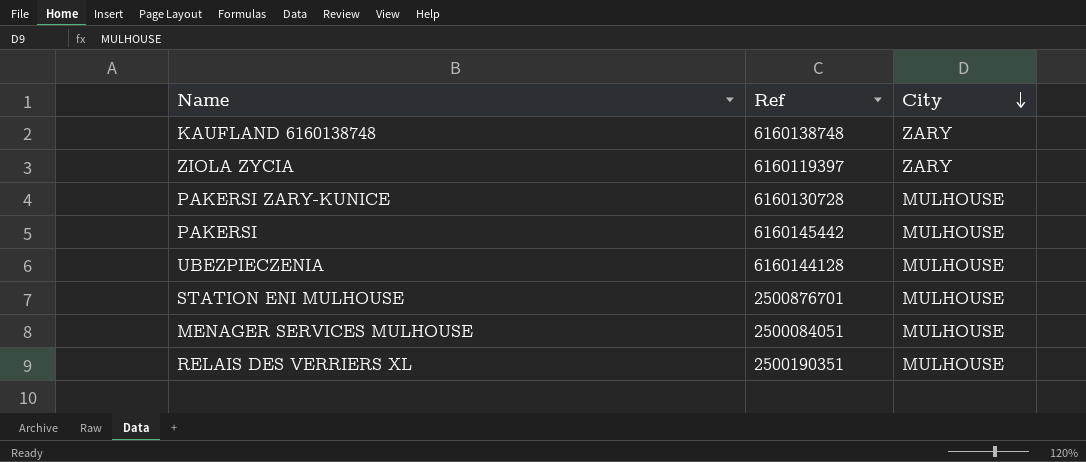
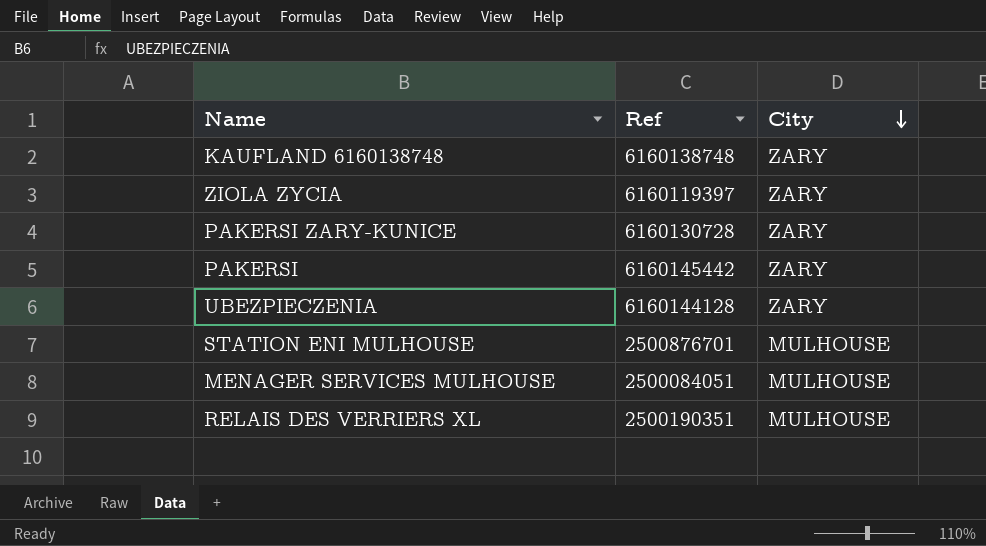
PAKERSI ZARY-KUNICE | City: MULHOUSE -> ZARY
PAKERSI | City: MULHOUSE -> ZARY
UBEZPIECZENIA | City: MULHOUSE -> ZARY

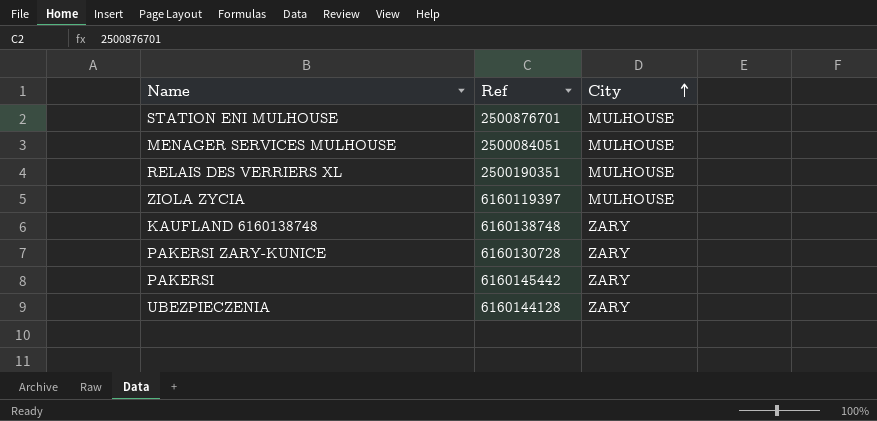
row order: City descending -> City ascending
ZIOLA ZYCIA | City: ZARY -> MULHOUSE

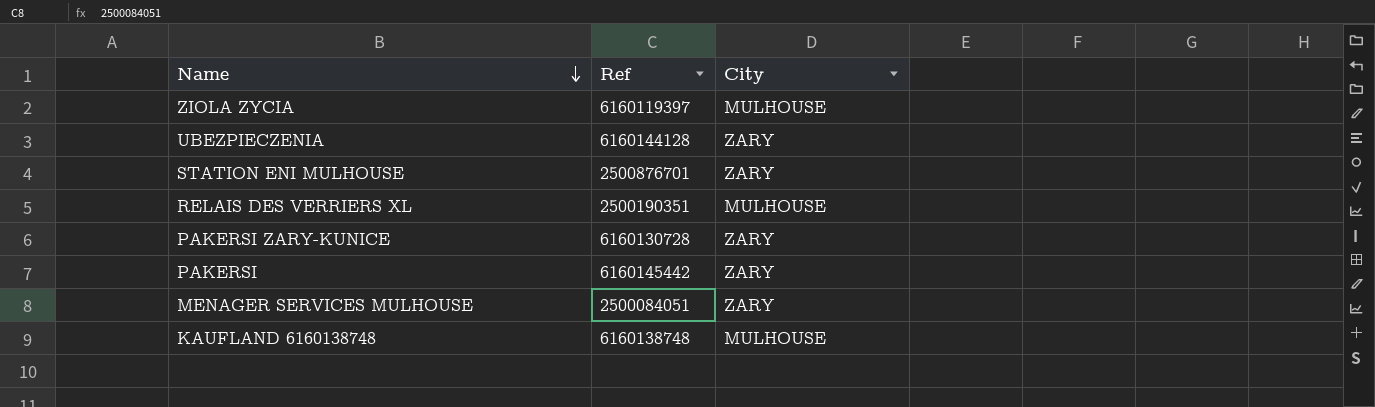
row order: City ascending -> Name descending
STATION ENI MULHOUSE | City: MULHOUSE -> ZARY
MENAGER SERVICES MULHOUSE | City: MULHOUSE -> ZARY
KAUFLAND 6160138748 | City: ZARY -> MULHOUSE

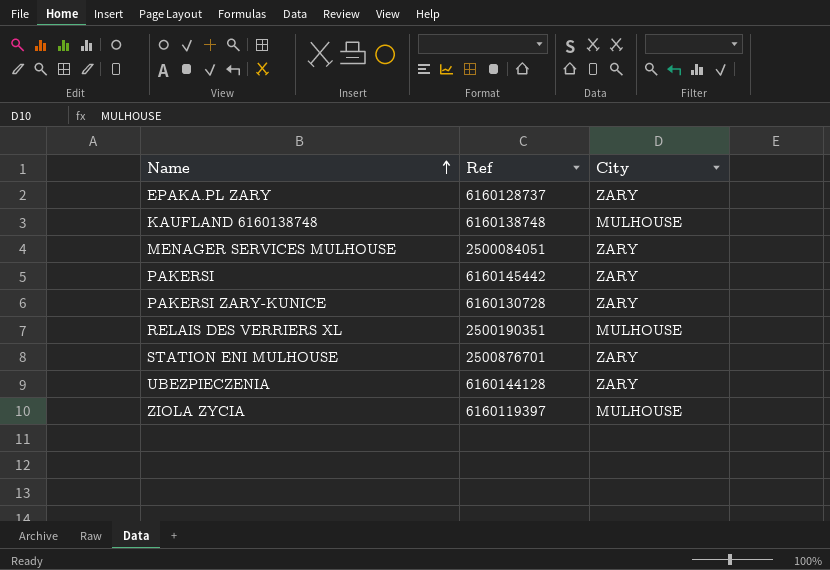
row order: Name descending -> Name ascending
row EPAKA.PL ZARY: none -> 6160128737 | ZARY

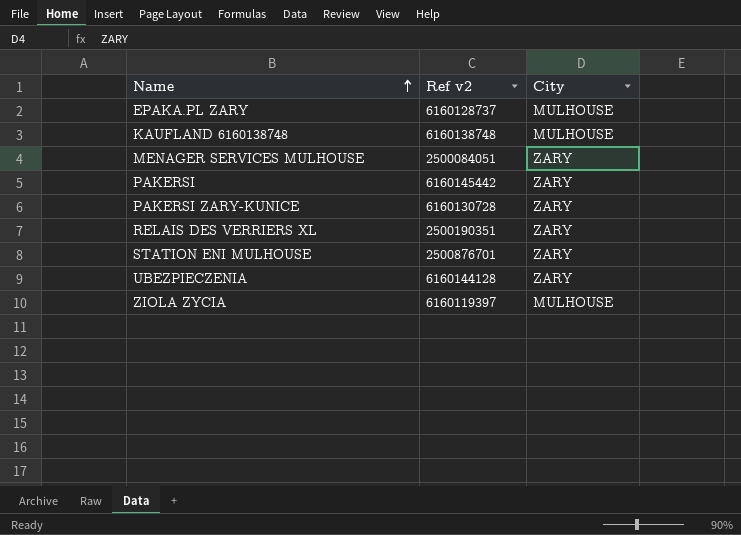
column name: Ref -> Ref v2
EPAKA.PL ZARY | City: ZARY -> MULHOUSE
RELAIS DES VERRIERS XL | City: MULHOUSE -> ZARY

